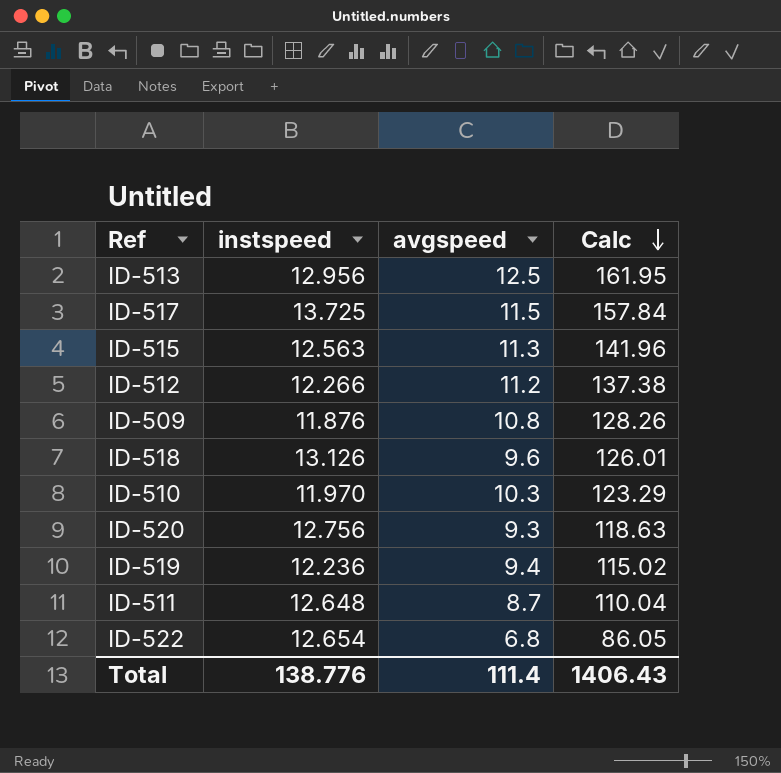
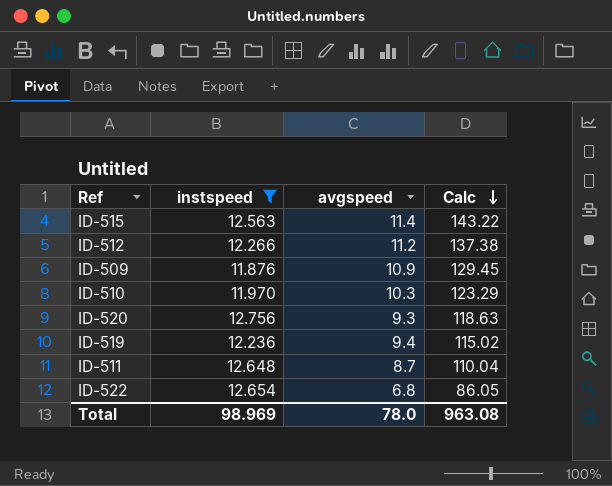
filter: none -> instspeed <= 12.756
ID-515 | avgspeed: 11.3 -> 11.4
ID-515 | Calc: 141.96 -> 143.22
ID-509 | avgspeed: 10.8 -> 10.9
ID-509 | Calc: 128.26 -> 129.45
Total | instspeed: 138.776 -> 98.969
Total | avgspeed: 111.4 -> 78.0
Total | Calc: 1406.43 -> 963.08

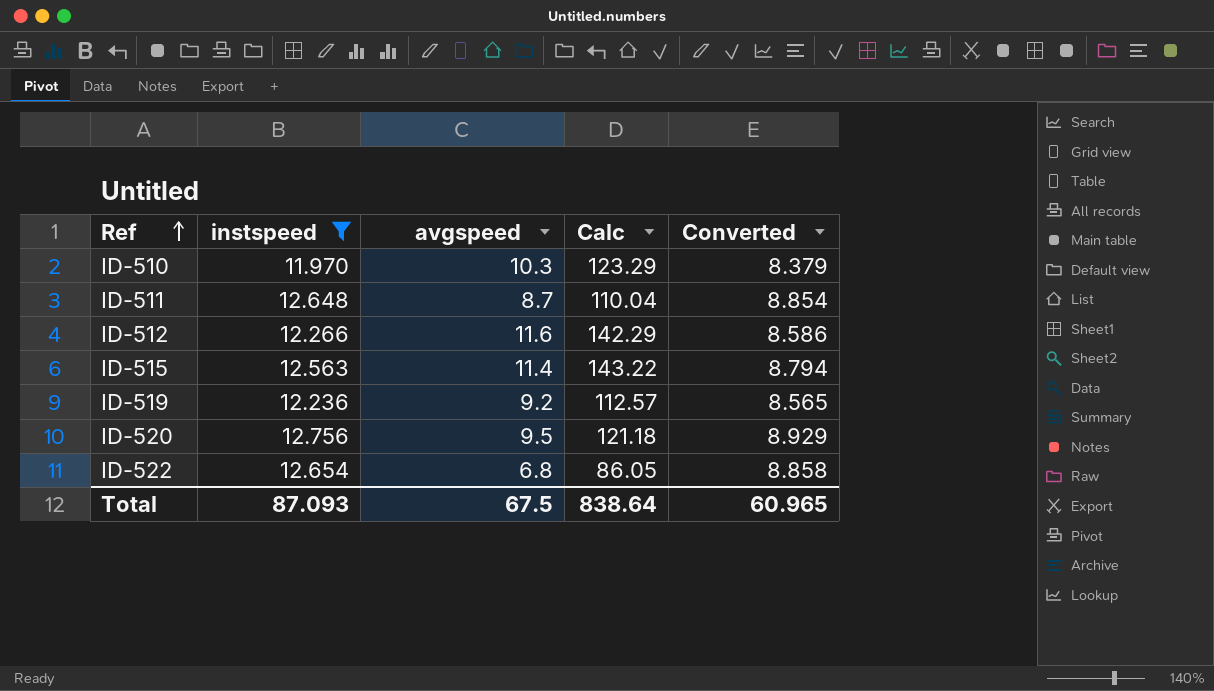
row order: Calc descending -> Ref ascending
column Converted | formula: none -> [instspeed] * 0.7
row ID-509: 11.876 | 10.9 | 129.45 -> none
ID-512 | avgspeed: 11.2 -> 11.6
ID-512 | Calc: 137.38 -> 142.29
ID-519 | avgspeed: 9.4 -> 9.2
ID-519 | Calc: 115.02 -> 112.57
ID-520 | avgspeed: 9.3 -> 9.5
ID-520 | Calc: 118.63 -> 121.18
Total | instspeed: 98.969 -> 87.093
Total | avgspeed: 78.0 -> 67.5
Total | Calc: 963.08 -> 838.64

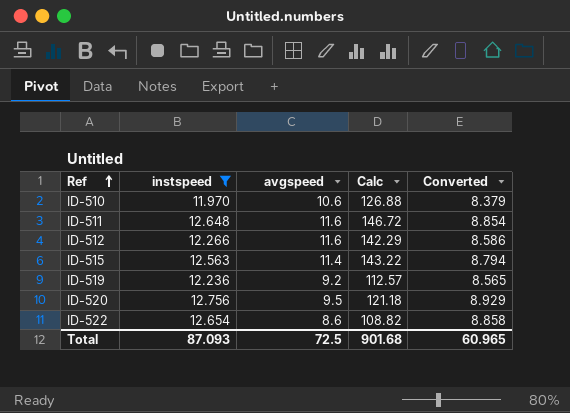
ID-510 | avgspeed: 10.3 -> 10.6
ID-510 | Calc: 123.29 -> 126.88
ID-511 | avgspeed: 8.7 -> 11.6
ID-511 | Calc: 110.04 -> 146.72
ID-522 | avgspeed: 6.8 -> 8.6
ID-522 | Calc: 86.05 -> 108.82
Total | avgspeed: 67.5 -> 72.5
Total | Calc: 838.64 -> 901.68

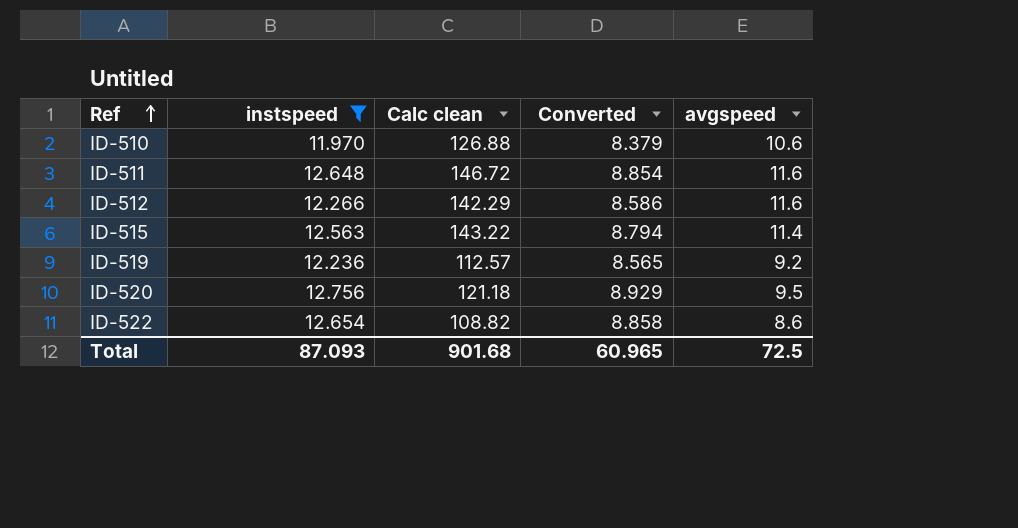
column name: Calc -> Calc clean
column avgspeed | position: 3 -> 5

